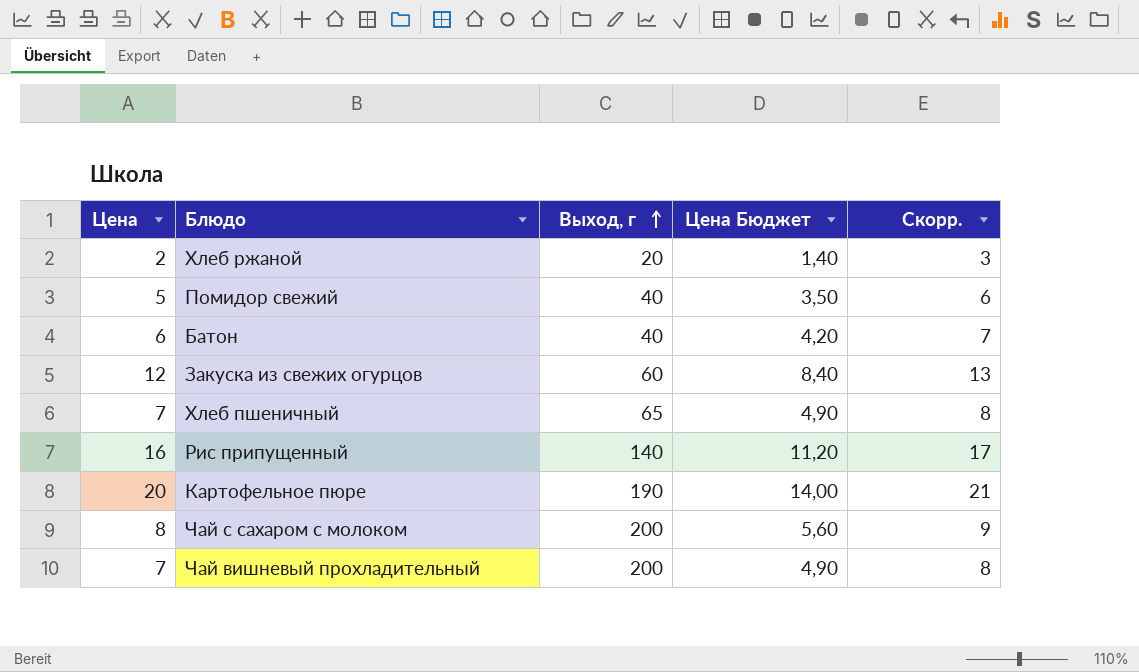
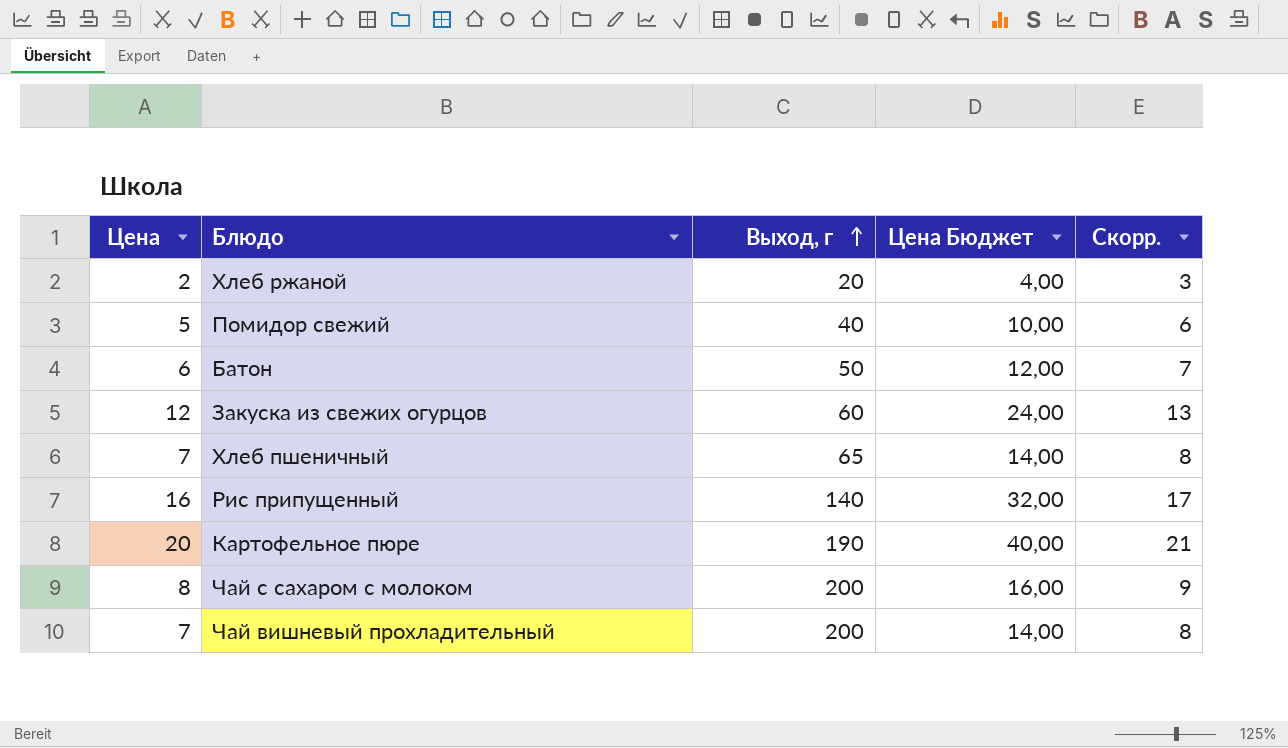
column Цена Бюджет | formula: [Цена] * 0,7 -> [Цена] * 2
Батон | Выход, г: 40 -> 50

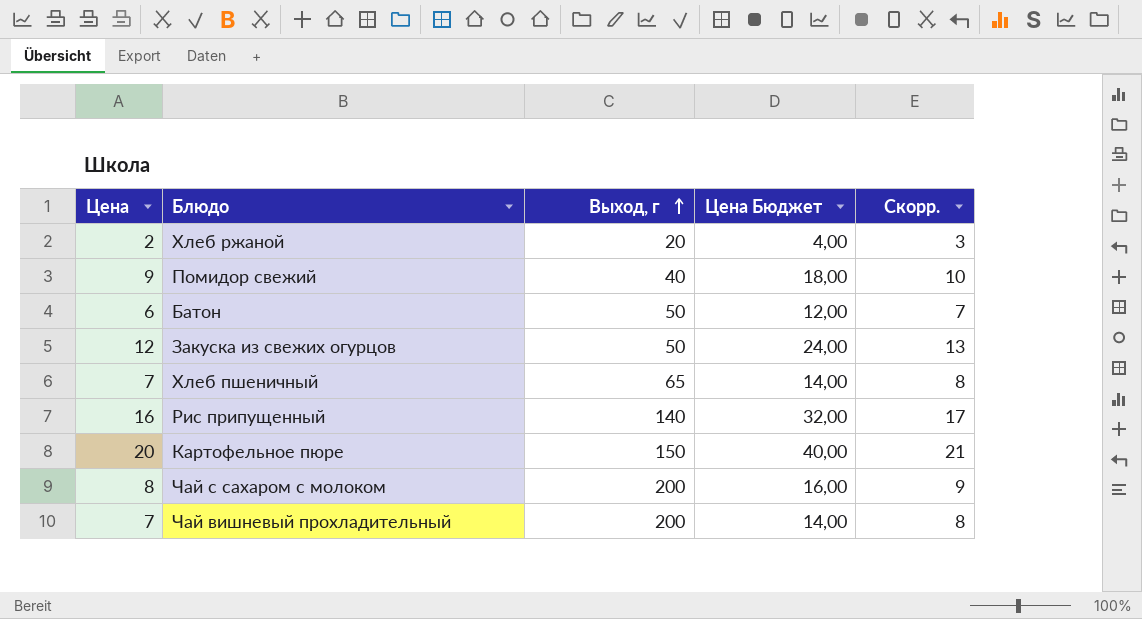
Помидор свежий | Цена: 5 -> 9
Помидор свежий | Цена Бюджет: 10,00 -> 18,00
Помидор свежий | Скорр.: 6 -> 10
Закуска из свежих огурцов | Выход, г: 60 -> 50
Картофельное пюре | Выход, г: 190 -> 150

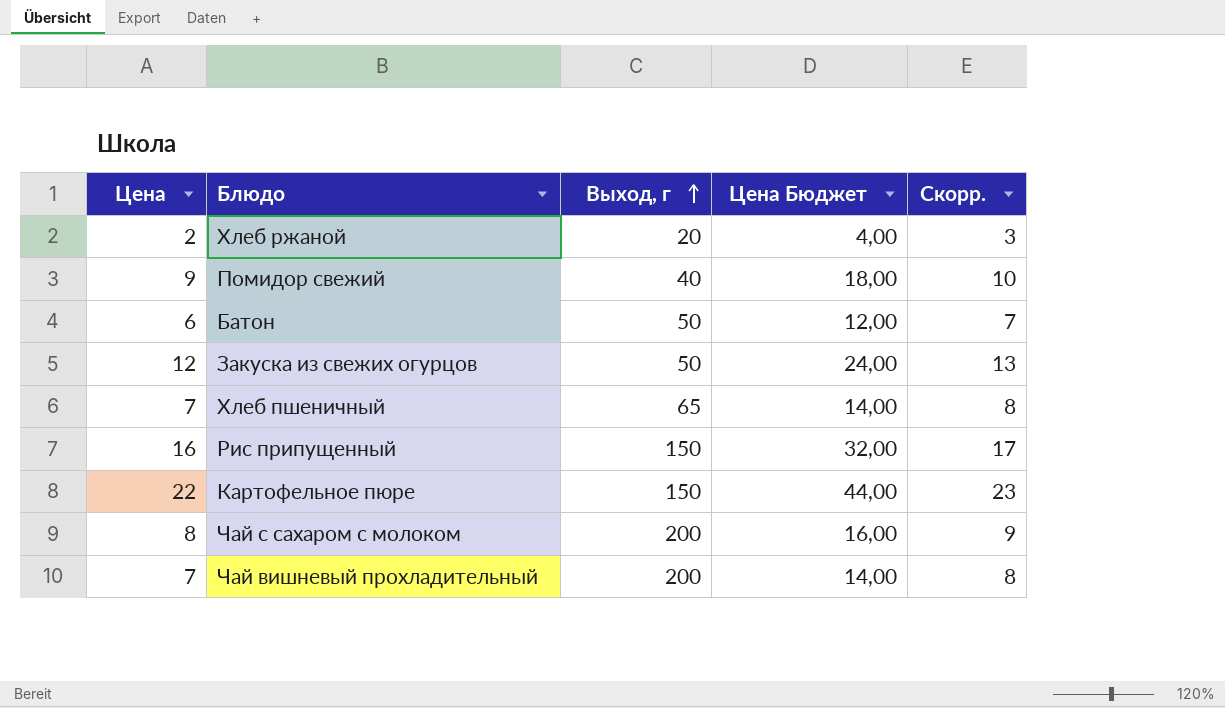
Рис припущенный | Выход, г: 140 -> 150
Картофельное пюре | Цена: 20 -> 22
Картофельное пюре | Цена Бюджет: 40,00 -> 44,00
Картофельное пюре | Скорр.: 21 -> 23

